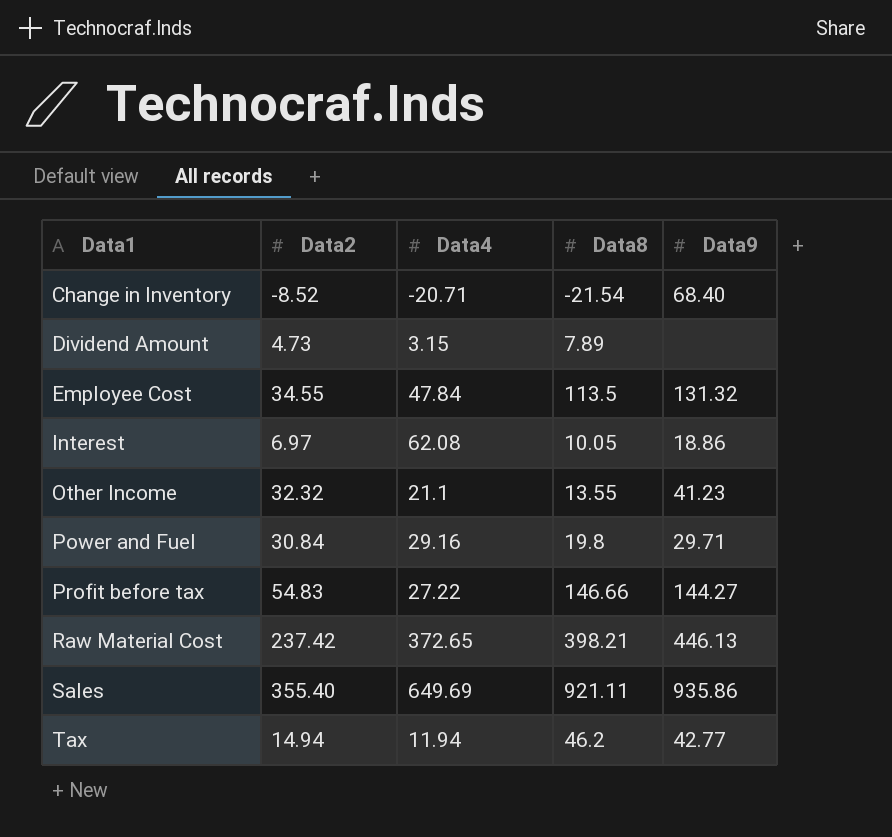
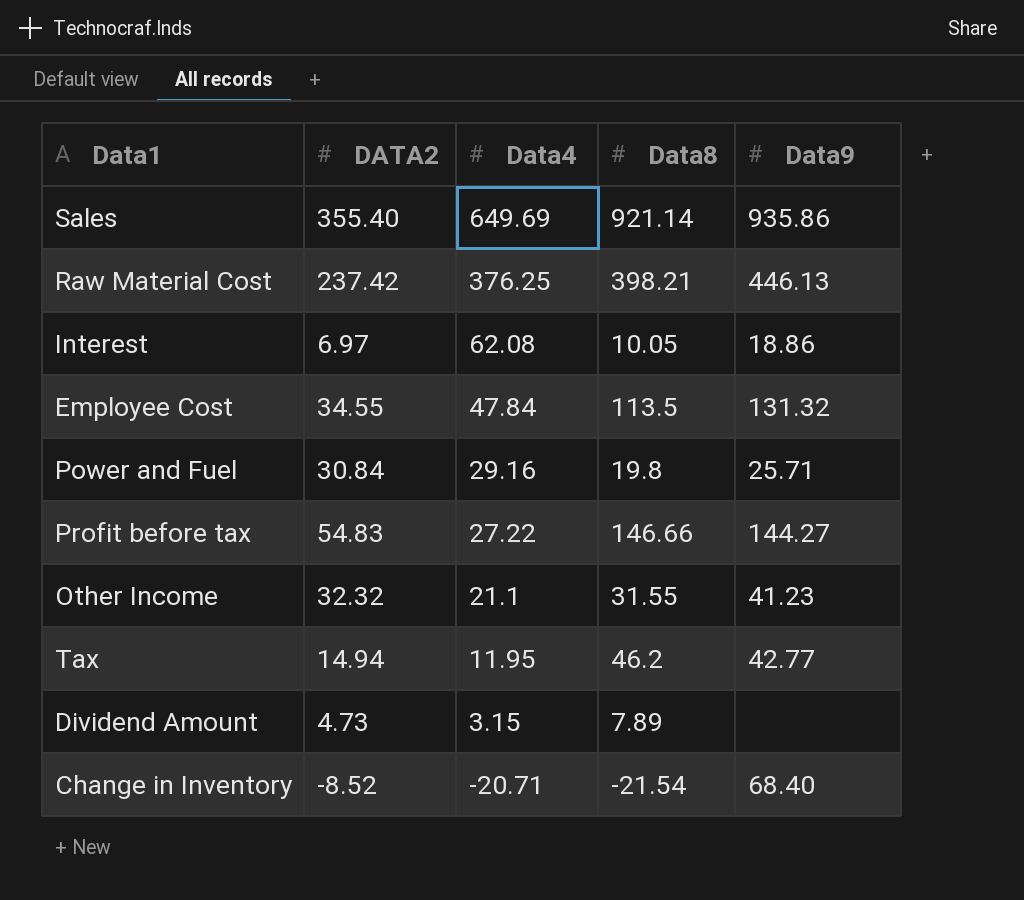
row order: Data1 ascending -> Data4 descending
column name: Data2 -> DATA2
Sales | Data8: 921.11 -> 921.14
Raw Material Cost | Data4: 372.65 -> 376.25
Power and Fuel | Data9: 29.71 -> 25.71
Other Income | Data8: 13.55 -> 31.55
Tax | Data4: 11.94 -> 11.95

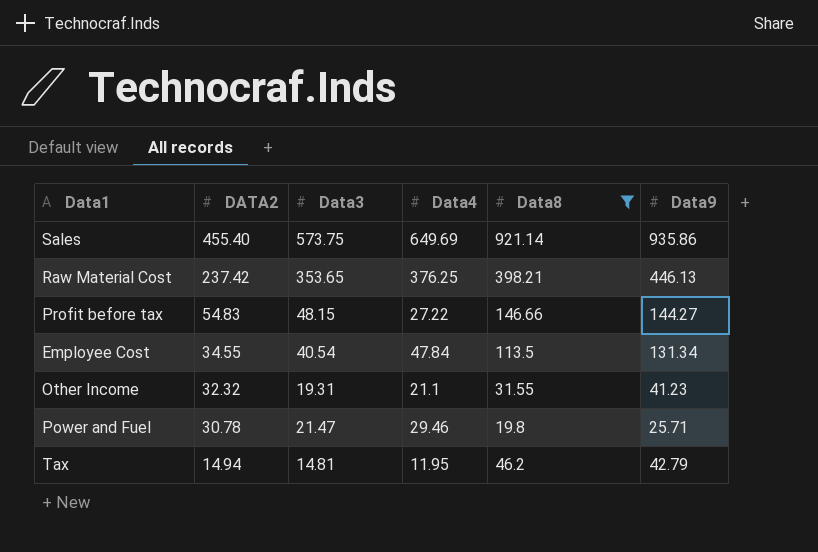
filter: none -> Data8 >= 19.8
row order: Data4 descending -> DATA2 descending
column Data3 | position: none -> 3
Sales | DATA2: 355.40 -> 455.40
Employee Cost | Data9: 131.32 -> 131.34
Power and Fuel | DATA2: 30.84 -> 30.78
Power and Fuel | Data4: 29.16 -> 29.46
Tax | Data9: 42.77 -> 42.79

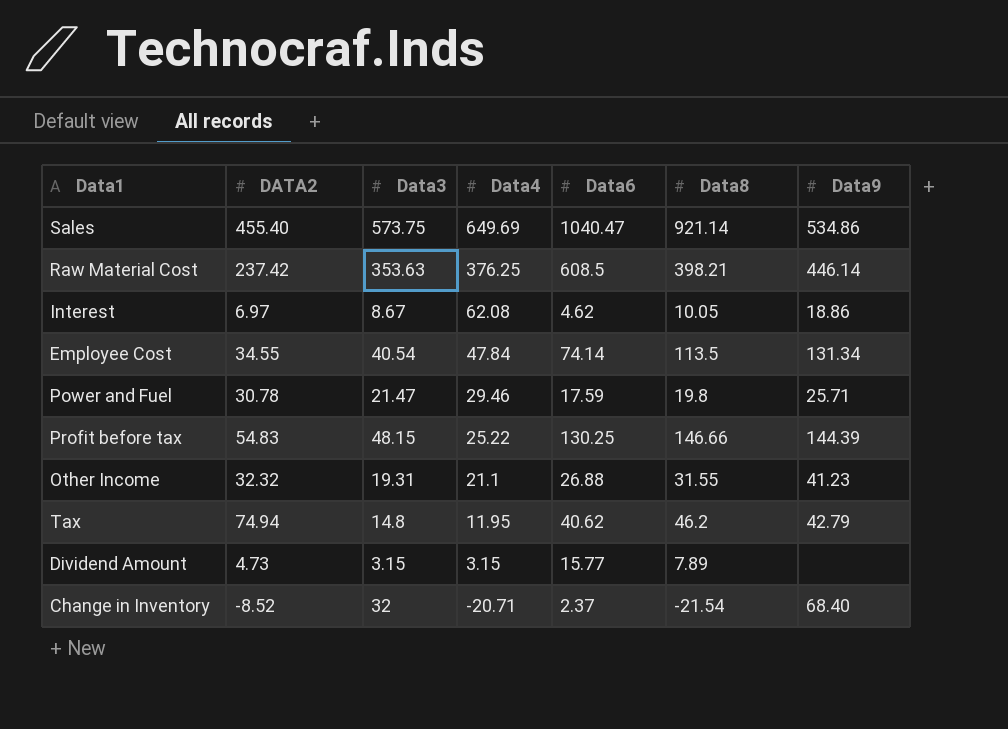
filter: Data8 >= 19.8 -> none
row order: DATA2 descending -> Data4 descending
column Data6 | position: none -> 5
Sales | Data9: 935.86 -> 534.86
Raw Material Cost | Data3: 353.65 -> 353.63
Raw Material Cost | Data9: 446.13 -> 446.14
Profit before tax | Data4: 27.22 -> 25.22
Profit before tax | Data9: 144.27 -> 144.39
Tax | DATA2: 14.94 -> 74.94
Tax | Data3: 14.81 -> 14.8

